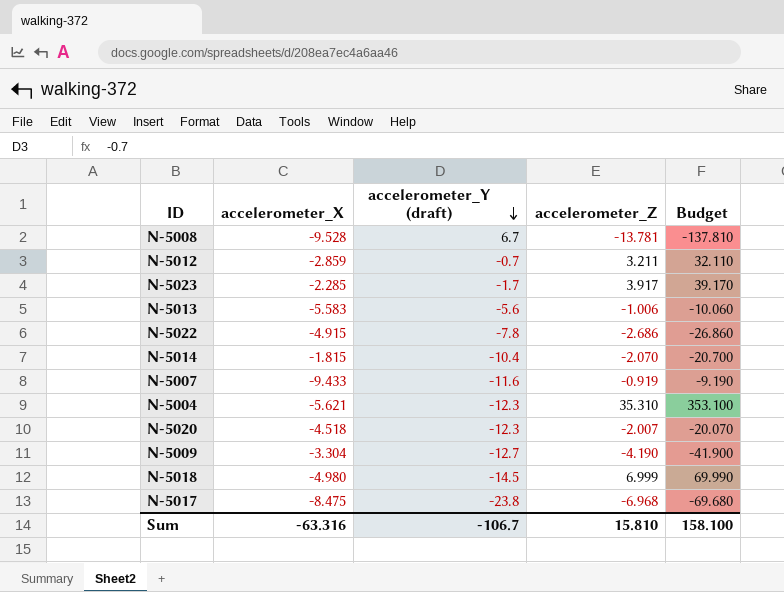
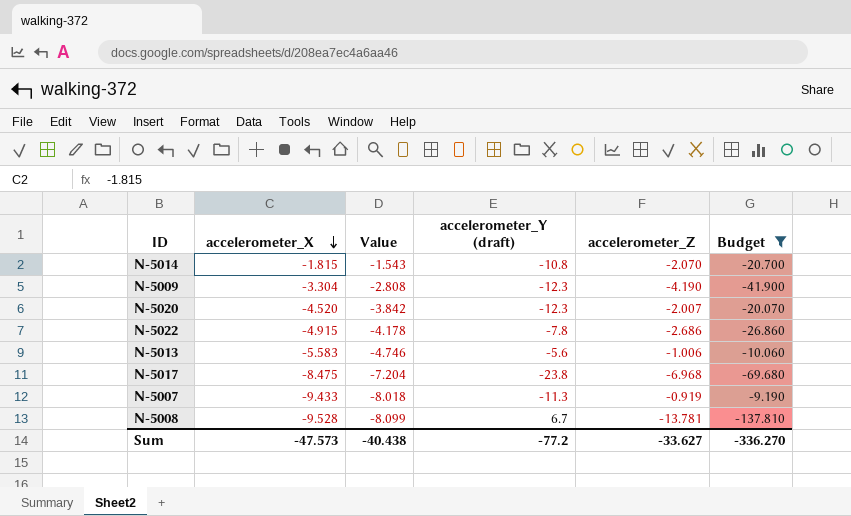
filter: none -> Budget <= -9.190
row order: accelerometer_Y (draft) descending -> accelerometer_X descending
column Value | formula: none -> [accelerometer_X] * 0.85
N-5014 | accelerometer_Y (draft): -10.4 -> -10.8
N-5009 | accelerometer_Y (draft): -12.7 -> -12.3
N-5020 | accelerometer_X: -4.518 -> -4.520
N-5007 | accelerometer_Y (draft): -11.6 -> -11.3
Sum | accelerometer_X: -63.316 -> -47.573
Sum | accelerometer_Y (draft): -106.7 -> -77.2
Sum | accelerometer_Z: 15.810 -> -33.627
Sum | Budget: 158.100 -> -336.270

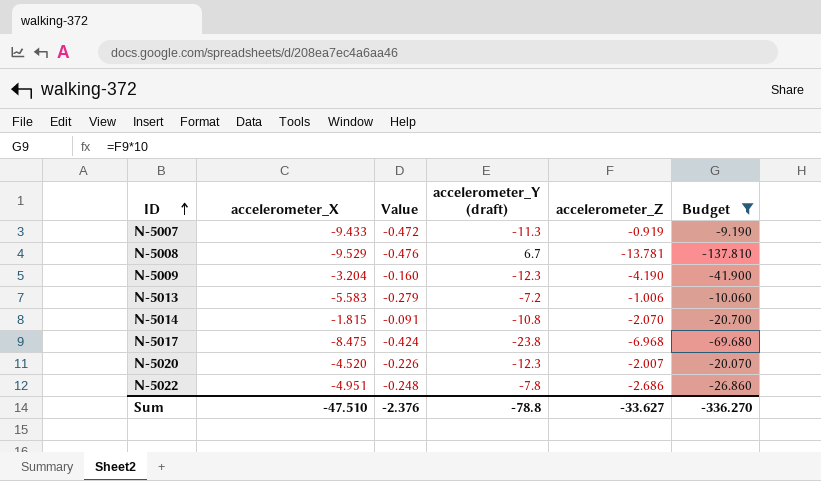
row order: accelerometer_X descending -> ID ascending
column Value | formula: [accelerometer_X] * 0.85 -> [accelerometer_X] * 0.05
N-5008 | accelerometer_X: -9.528 -> -9.529
N-5009 | accelerometer_X: -3.304 -> -3.204
N-5013 | accelerometer_Y (draft): -5.6 -> -7.2
N-5022 | accelerometer_X: -4.915 -> -4.951
Sum | accelerometer_X: -47.573 -> -47.510
Sum | Value: -40.438 -> -2.376
Sum | accelerometer_Y (draft): -77.2 -> -78.8

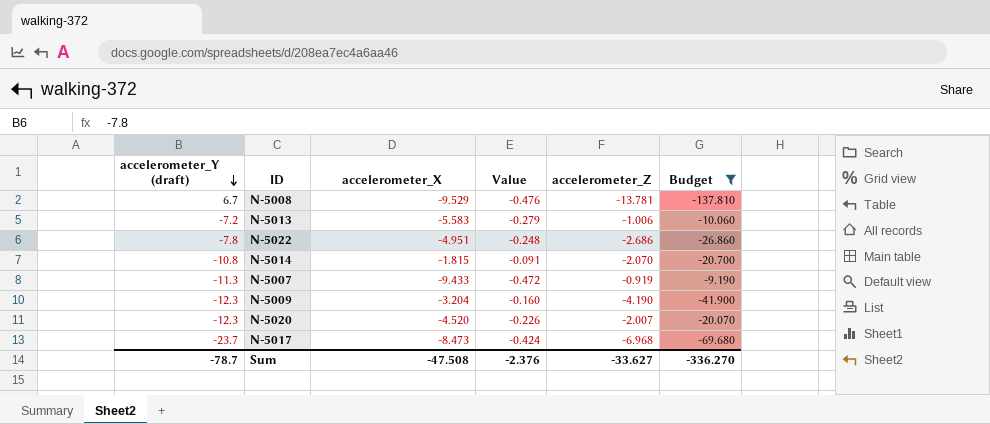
row order: ID ascending -> accelerometer_Y (draft) descending
column accelerometer_Y (draft) | position: 4 -> 1
N-5017 | accelerometer_Y (draft): -23.8 -> -23.7
N-5017 | accelerometer_X: -8.475 -> -8.473
Sum | accelerometer_Y (draft): -78.8 -> -78.7
Sum | accelerometer_X: -47.510 -> -47.508

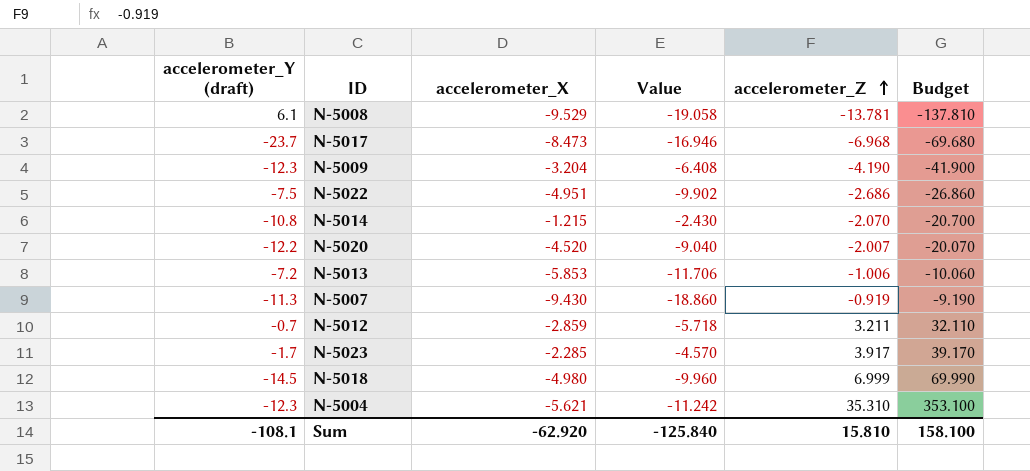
filter: Budget <= -9.190 -> none
row order: accelerometer_Y (draft) descending -> accelerometer_Z ascending
column Value | formula: [accelerometer_X] * 0.05 -> [accelerometer_X] * 2
N-5008 | accelerometer_Y (draft): 6.7 -> 6.1
N-5022 | accelerometer_Y (draft): -7.8 -> -7.5
N-5014 | accelerometer_X: -1.815 -> -1.215
N-5020 | accelerometer_Y (draft): -12.3 -> -12.2
N-5013 | accelerometer_X: -5.583 -> -5.853
N-5007 | accelerometer_X: -9.433 -> -9.430
Sum | accelerometer_Y (draft): -78.7 -> -108.1
Sum | accelerometer_X: -47.508 -> -62.920
Sum | Value: -2.376 -> -125.840
Sum | accelerometer_Z: -33.627 -> 15.810
Sum | Budget: -336.270 -> 158.100

